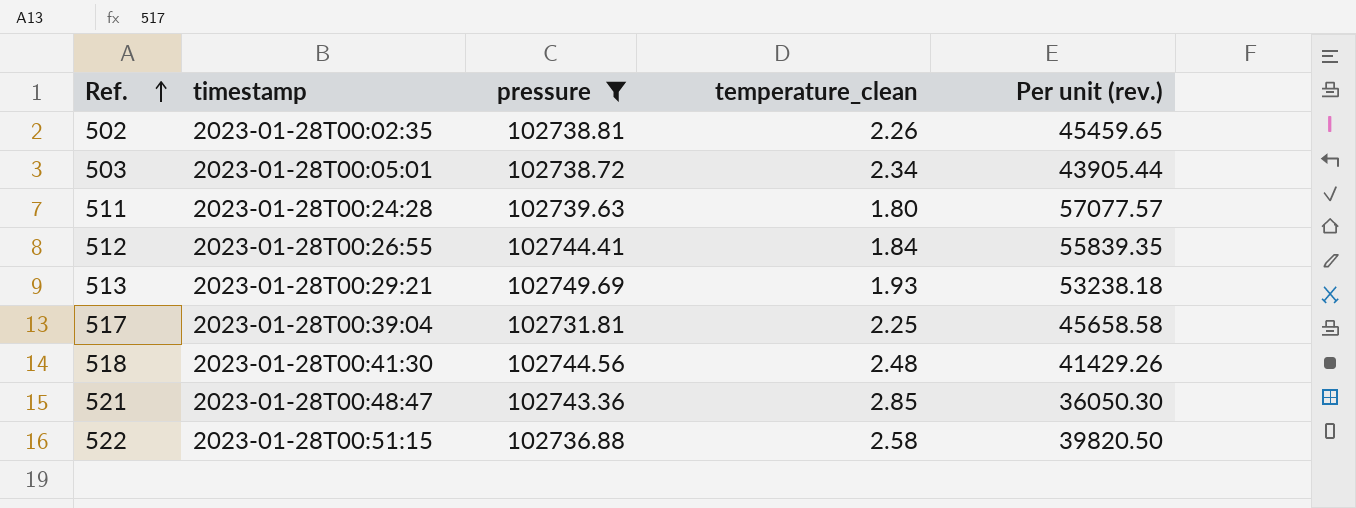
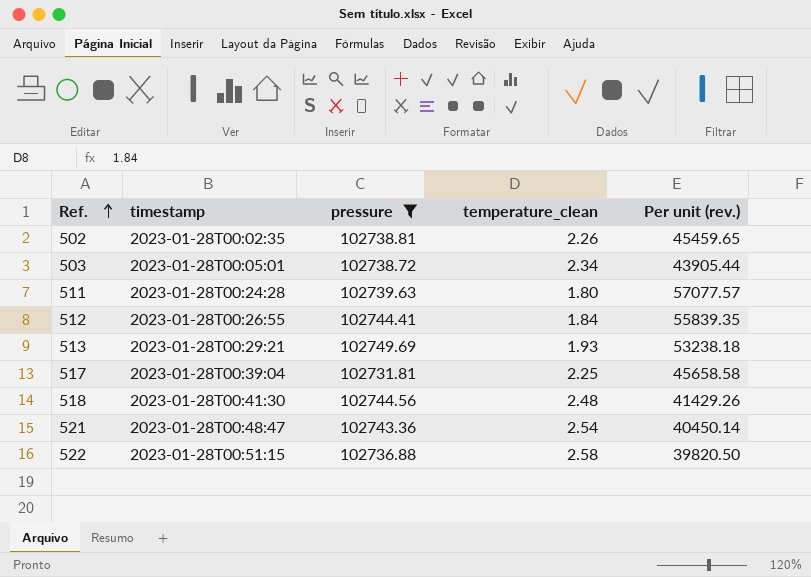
521 | temperature_clean: 2.85 -> 2.54
521 | Per unit (rev.): 36050.30 -> 40450.14

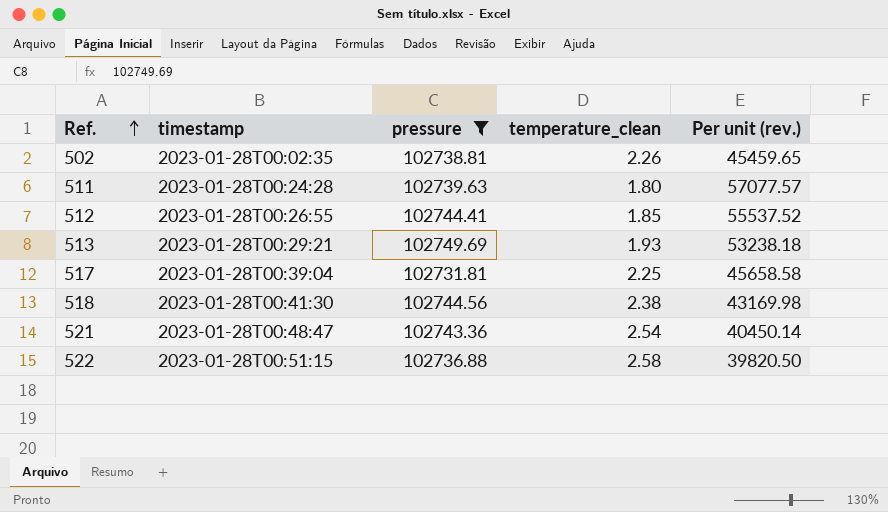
row 503: 2023-01-28T00:05:01 | 102738.72 | 2.34 | 43905.44 -> none
512 | temperature_clean: 1.84 -> 1.85
512 | Per unit (rev.): 55839.35 -> 55537.52
518 | temperature_clean: 2.48 -> 2.38
518 | Per unit (rev.): 41429.26 -> 43169.98

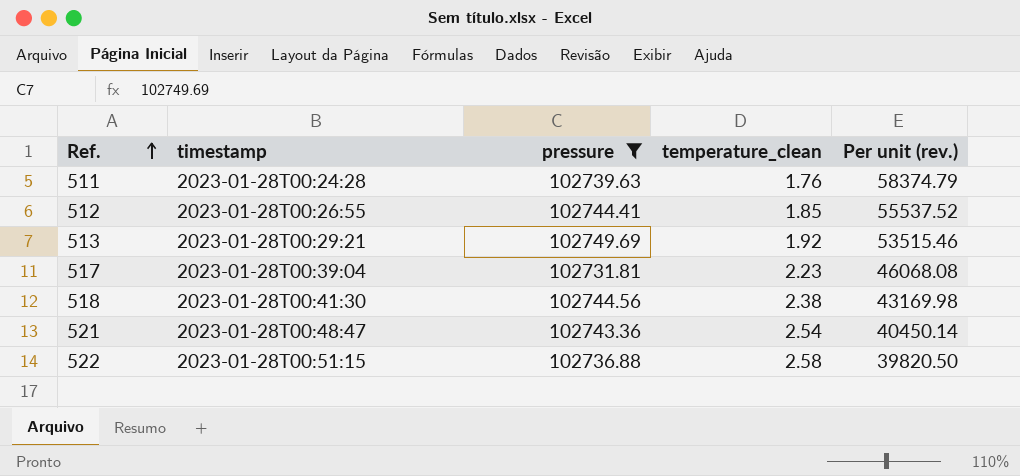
row 502: 2023-01-28T00:02:35 | 102738.81 | 2.26 | 45459.65 -> none
511 | temperature_clean: 1.80 -> 1.76
511 | Per unit (rev.): 57077.57 -> 58374.79
513 | temperature_clean: 1.93 -> 1.92
513 | Per unit (rev.): 53238.18 -> 53515.46
517 | temperature_clean: 2.25 -> 2.23
517 | Per unit (rev.): 45658.58 -> 46068.08

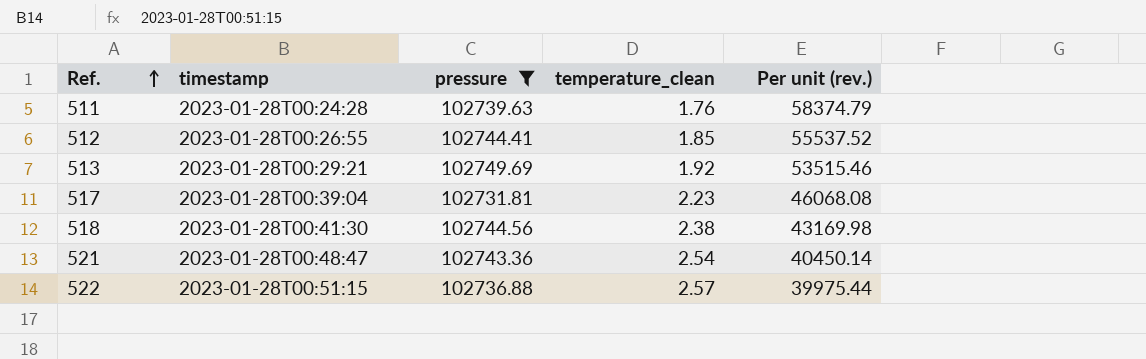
522 | temperature_clean: 2.58 -> 2.57
522 | Per unit (rev.): 39820.50 -> 39975.44

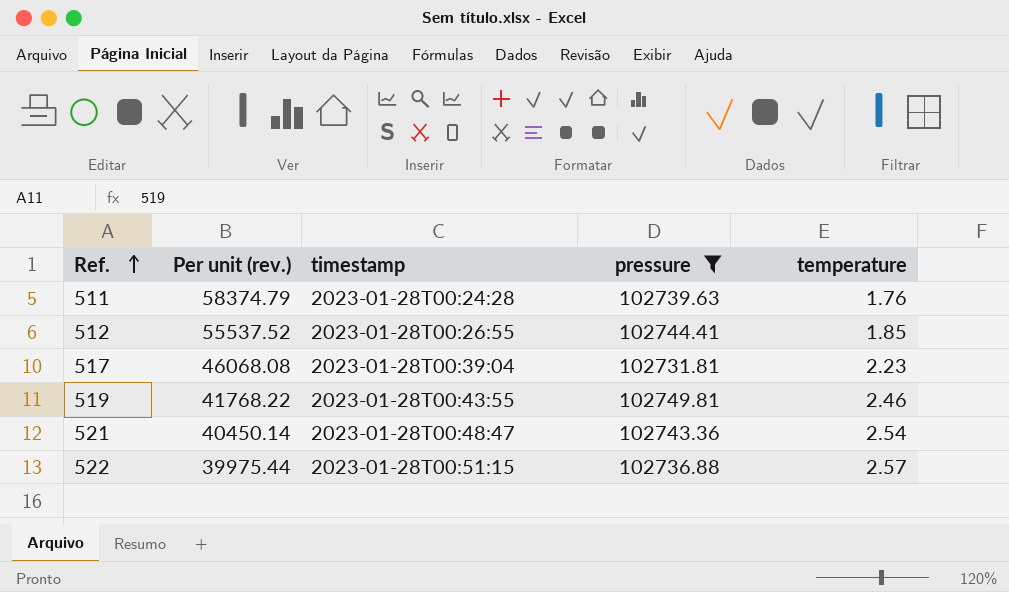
column Per unit (rev.) | position: 5 -> 2
column name: temperature_clean -> temperature
row 513: 2023-01-28T00:29:21 | 102749.69 | 1.92 | 53515.46 -> none
row 518: 2023-01-28T00:41:30 | 102744.56 | 2.38 | 43169.98 -> none
row 519: none -> 41768.22 | 2023-01-28T00:43:55 | 102749.81 | 2.46

